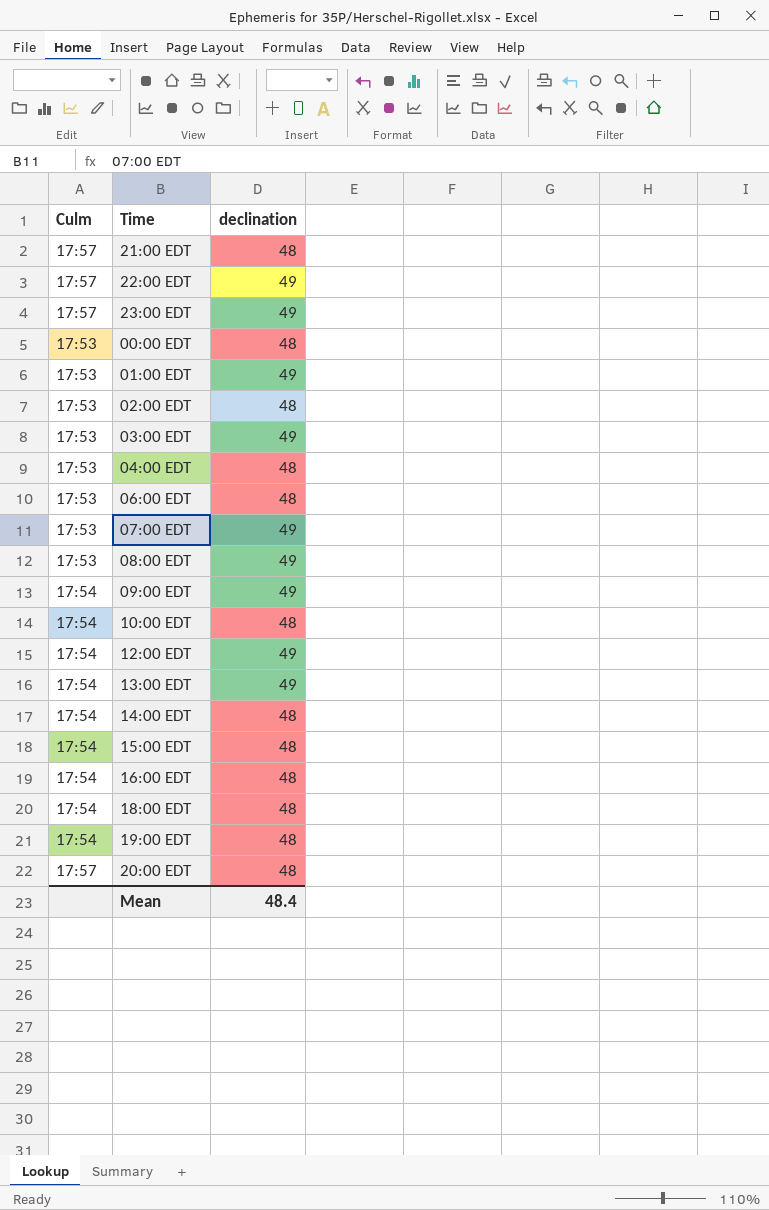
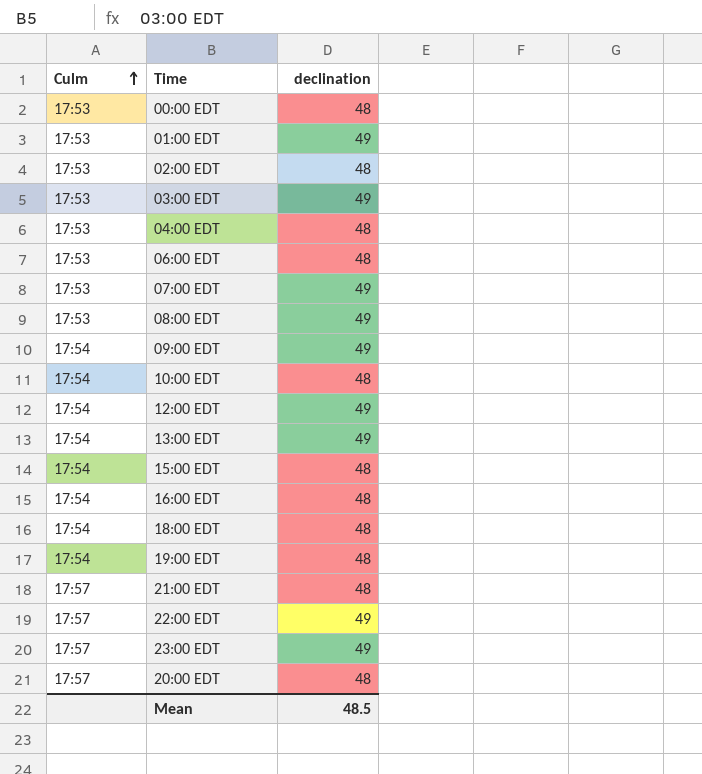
row order: none -> Culm ascending
row 14:00 EDT: 17:54 | 48 -> none
Mean | declination: 48.4 -> 48.5

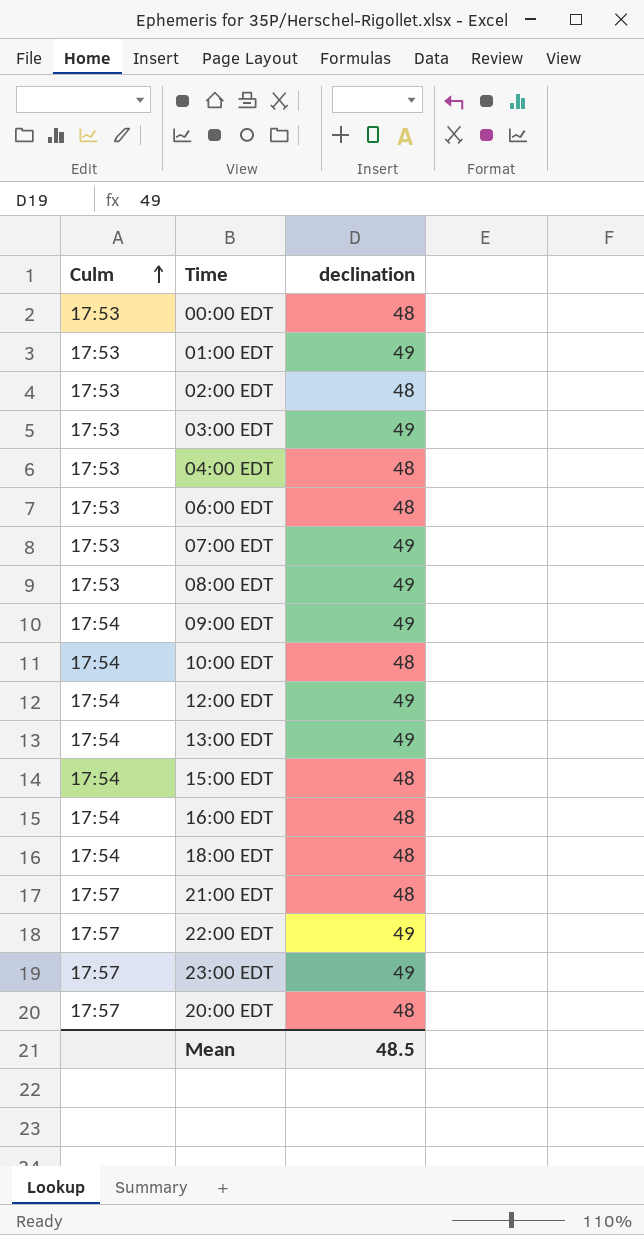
row 19:00 EDT: 17:54 | 48 -> none

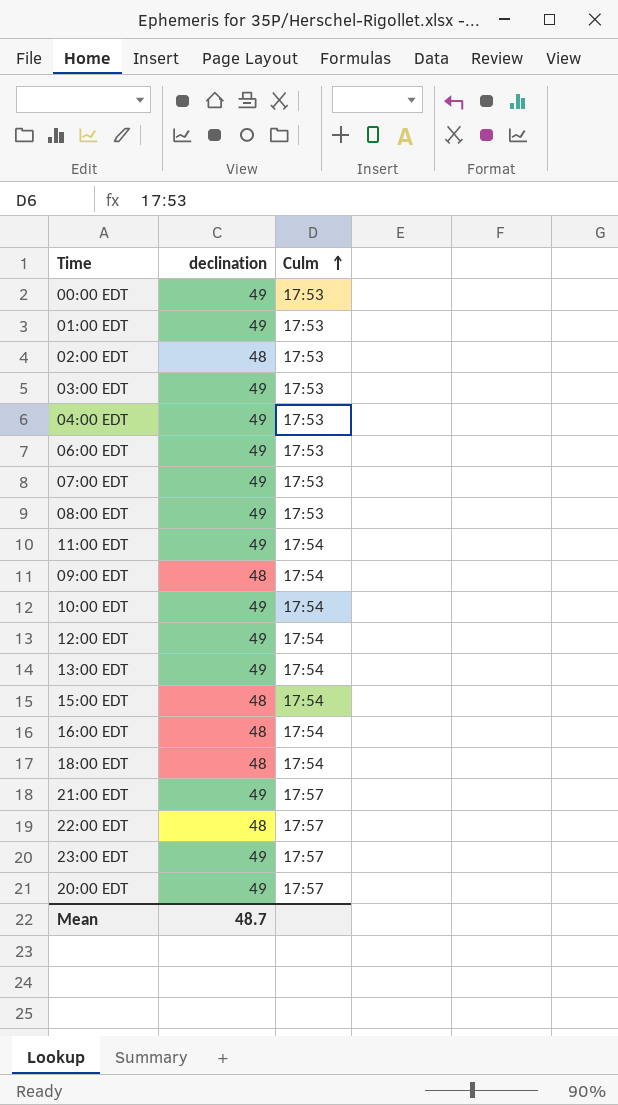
column Culm | position: 1 -> 3
00:00 EDT | declination: 48 -> 49
04:00 EDT | declination: 48 -> 49
06:00 EDT | declination: 48 -> 49
row 11:00 EDT: none -> 49 | 17:54
09:00 EDT | declination: 49 -> 48
10:00 EDT | declination: 48 -> 49
21:00 EDT | declination: 48 -> 49
22:00 EDT | declination: 49 -> 48
20:00 EDT | declination: 48 -> 49
Mean | declination: 48.5 -> 48.7

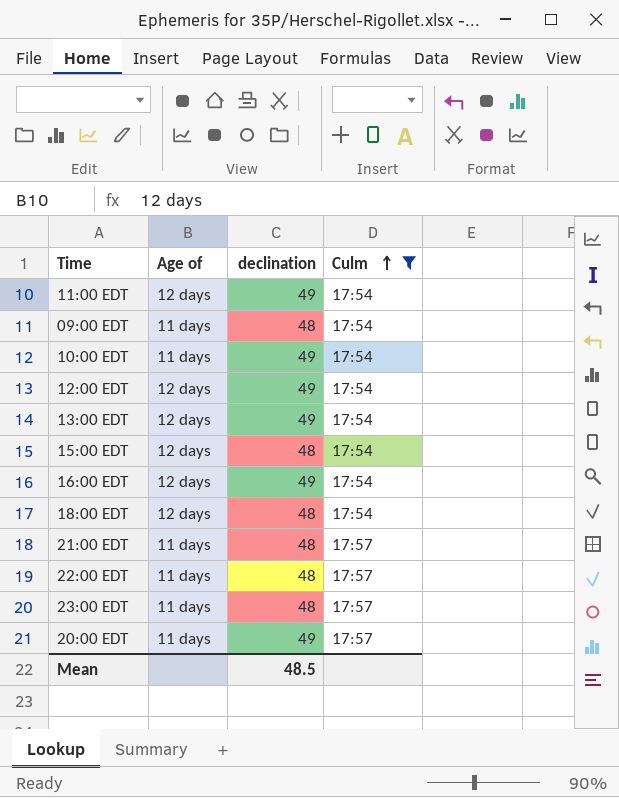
filter: none -> Culm != 17:53
column Age of | position: none -> 2
16:00 EDT | declination: 48 -> 49
21:00 EDT | declination: 49 -> 48
23:00 EDT | declination: 49 -> 48
Mean | declination: 48.7 -> 48.5

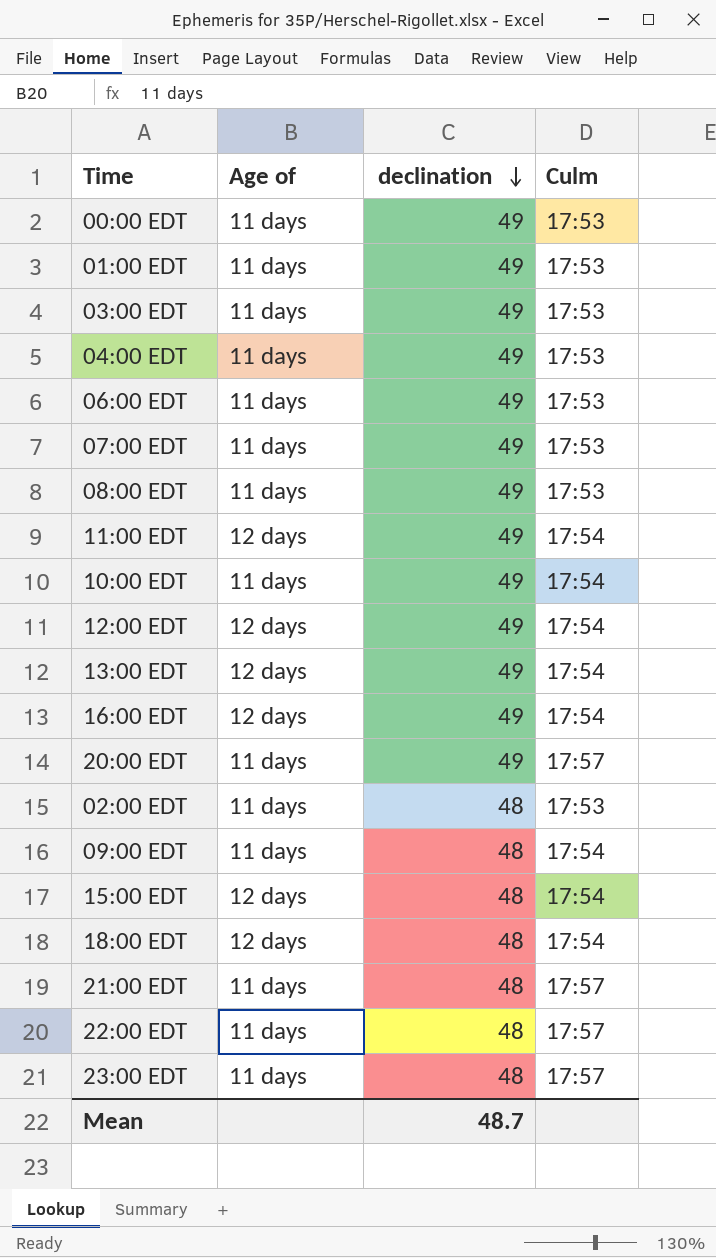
filter: Culm != 17:53 -> none
row order: Culm ascending -> declination descending
Mean | declination: 48.5 -> 48.7

